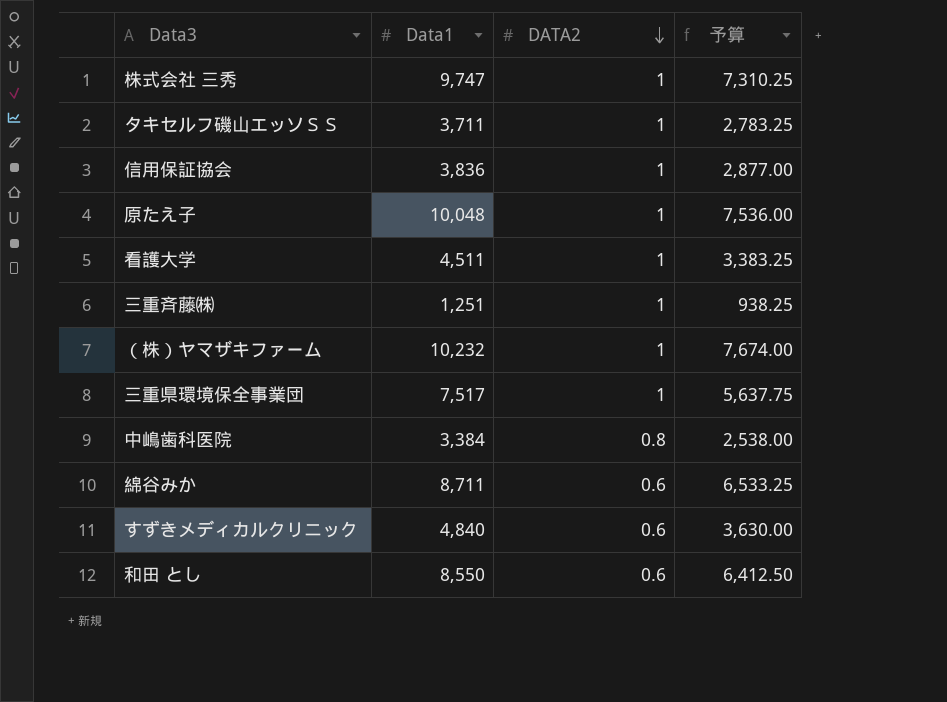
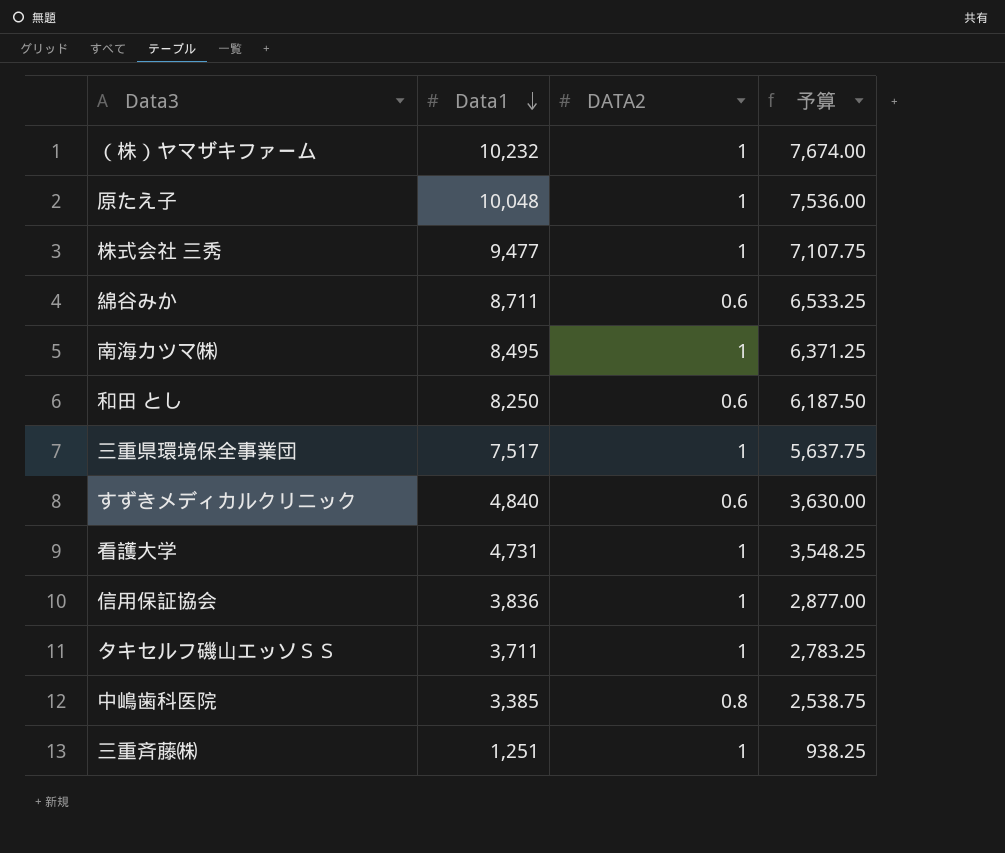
row order: DATA2 descending -> Data1 descending
株式会社 三秀 | Data1: 9,747 -> 9,477
株式会社 三秀 | 予算: 7,310.25 -> 7,107.75
row 南海カツマ㈱: none -> 8,495 | 1 | 6,371.25
和田 とし | Data1: 8,550 -> 8,250
和田 とし | 予算: 6,412.50 -> 6,187.50
看護大学 | Data1: 4,511 -> 4,731
看護大学 | 予算: 3,383.25 -> 3,548.25
中嶋歯科医院 | Data1: 3,384 -> 3,385
中嶋歯科医院 | 予算: 2,538.00 -> 2,538.75

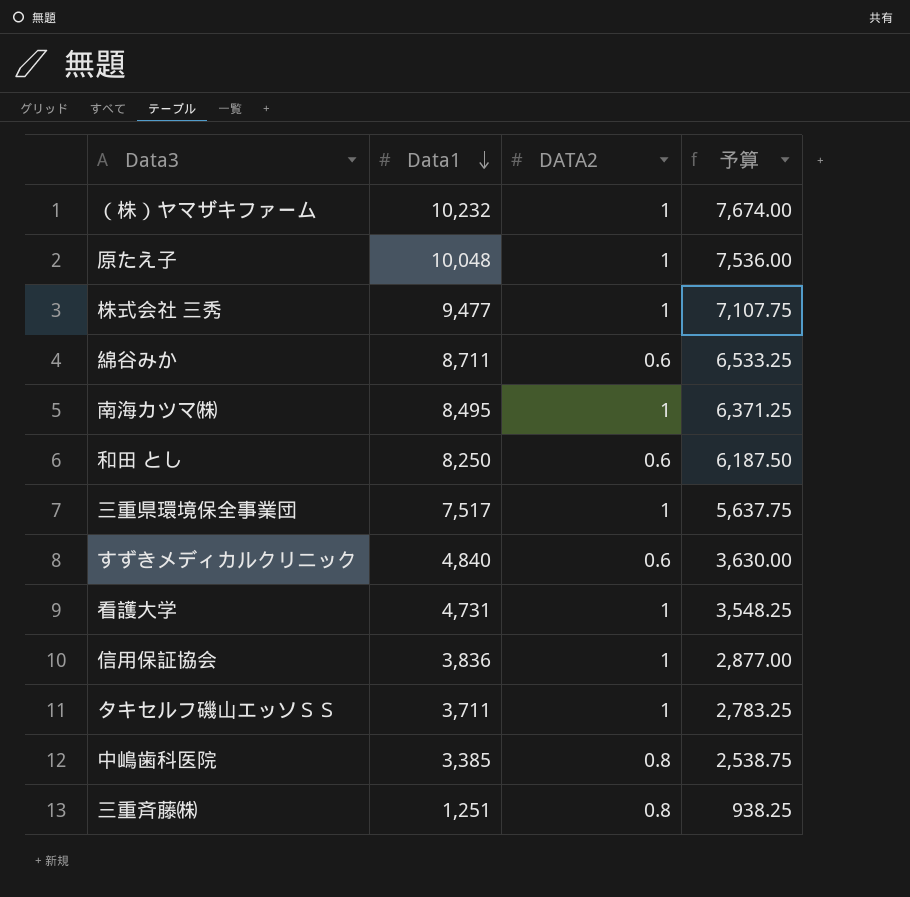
三重斉藤㈱ | DATA2: 1 -> 0.8

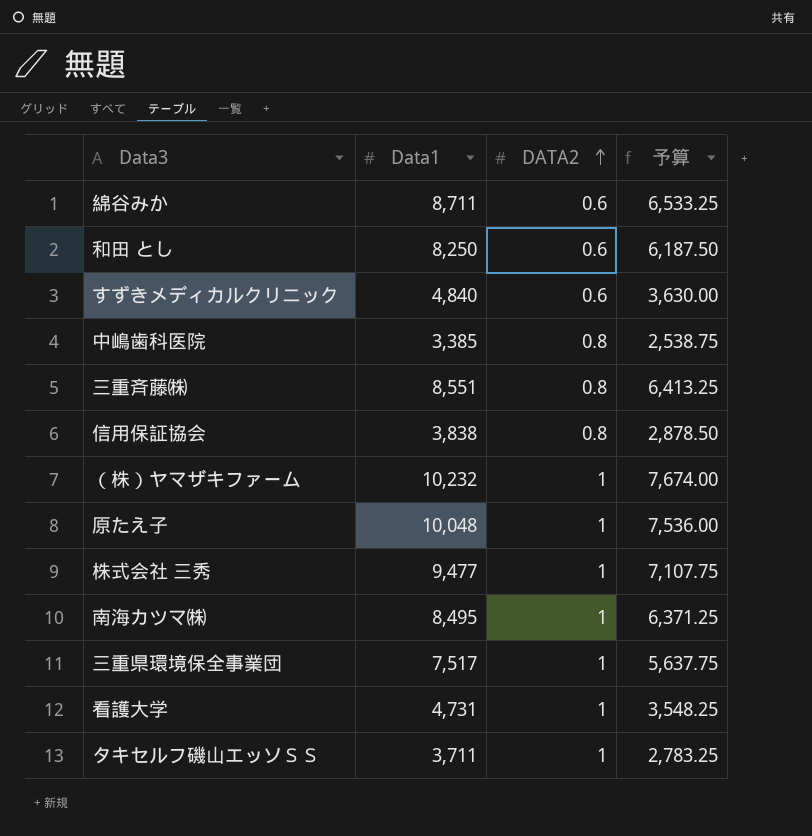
row order: Data1 descending -> DATA2 ascending
三重斉藤㈱ | Data1: 1,251 -> 8,551
三重斉藤㈱ | 予算: 938.25 -> 6,413.25
信用保証協会 | Data1: 3,836 -> 3,838
信用保証協会 | DATA2: 1 -> 0.8
信用保証協会 | 予算: 2,877.00 -> 2,878.50

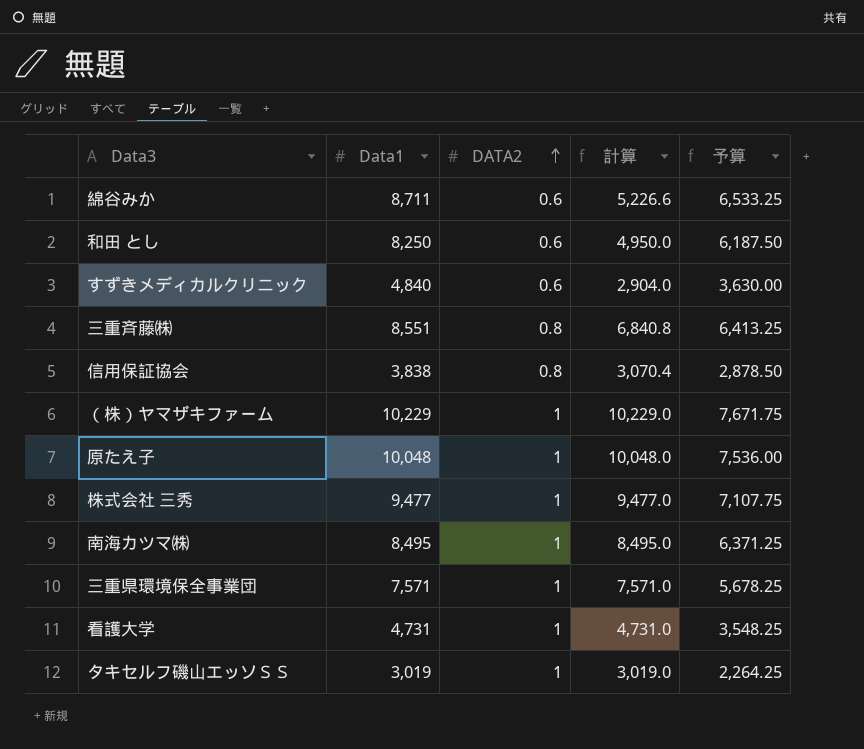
column 計算 | formula: none -> [Data1] * [DATA2]
row 中嶋歯科医院: 3,385 | 0.8 | 2,538.75 -> none
（株）ヤマザキファーム | Data1: 10,232 -> 10,229
（株）ヤマザキファーム | 予算: 7,674.00 -> 7,671.75
三重県環境保全事業団 | Data1: 7,517 -> 7,571
三重県環境保全事業団 | 予算: 5,637.75 -> 5,678.25
タキセルフ磯山エッソＳＳ | Data1: 3,711 -> 3,019
タキセルフ磯山エッソＳＳ | 予算: 2,783.25 -> 2,264.25

